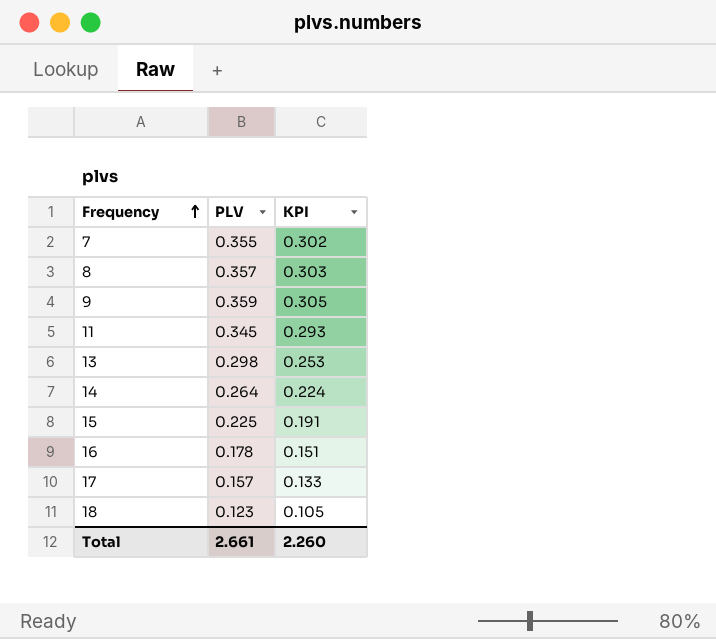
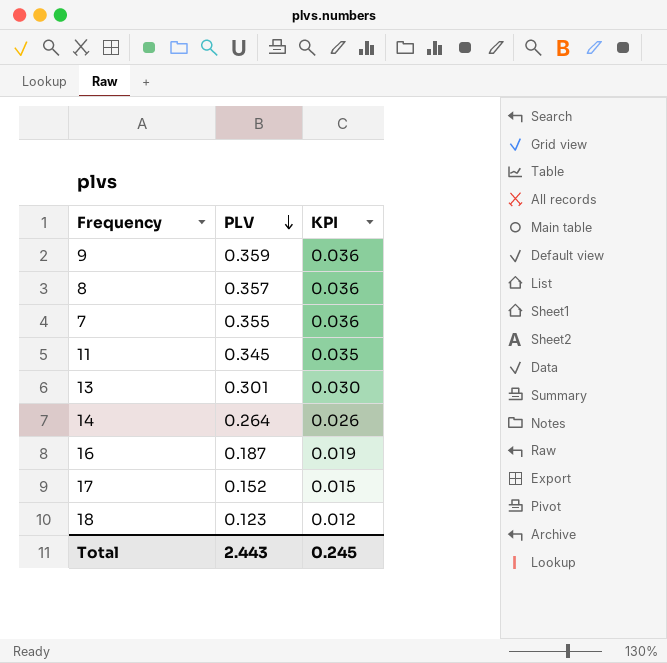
row order: Frequency ascending -> PLV descending
column KPI | formula: [PLV] * 0.85 -> [PLV] * 0.1
row 15: 0.225 | 0.191 -> none
13 | PLV: 0.298 -> 0.301
16 | PLV: 0.178 -> 0.187
17 | PLV: 0.157 -> 0.152
Total | PLV: 2.661 -> 2.443
Total | KPI: 2.260 -> 0.245

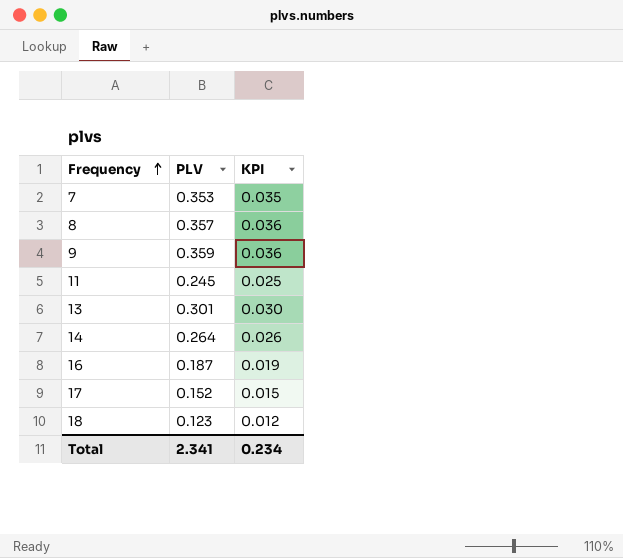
row order: PLV descending -> Frequency ascending
7 | PLV: 0.355 -> 0.353
7 | KPI: 0.036 -> 0.035
11 | PLV: 0.345 -> 0.245
11 | KPI: 0.035 -> 0.025
Total | PLV: 2.443 -> 2.341
Total | KPI: 0.245 -> 0.234

